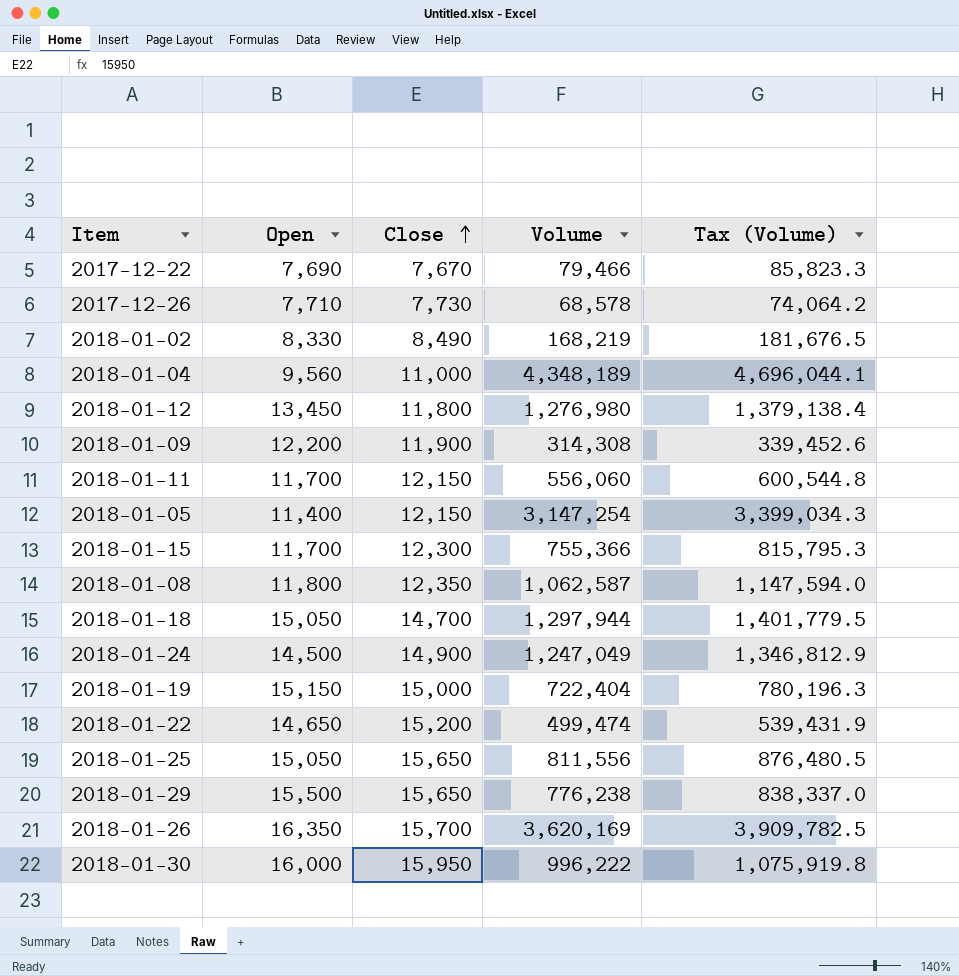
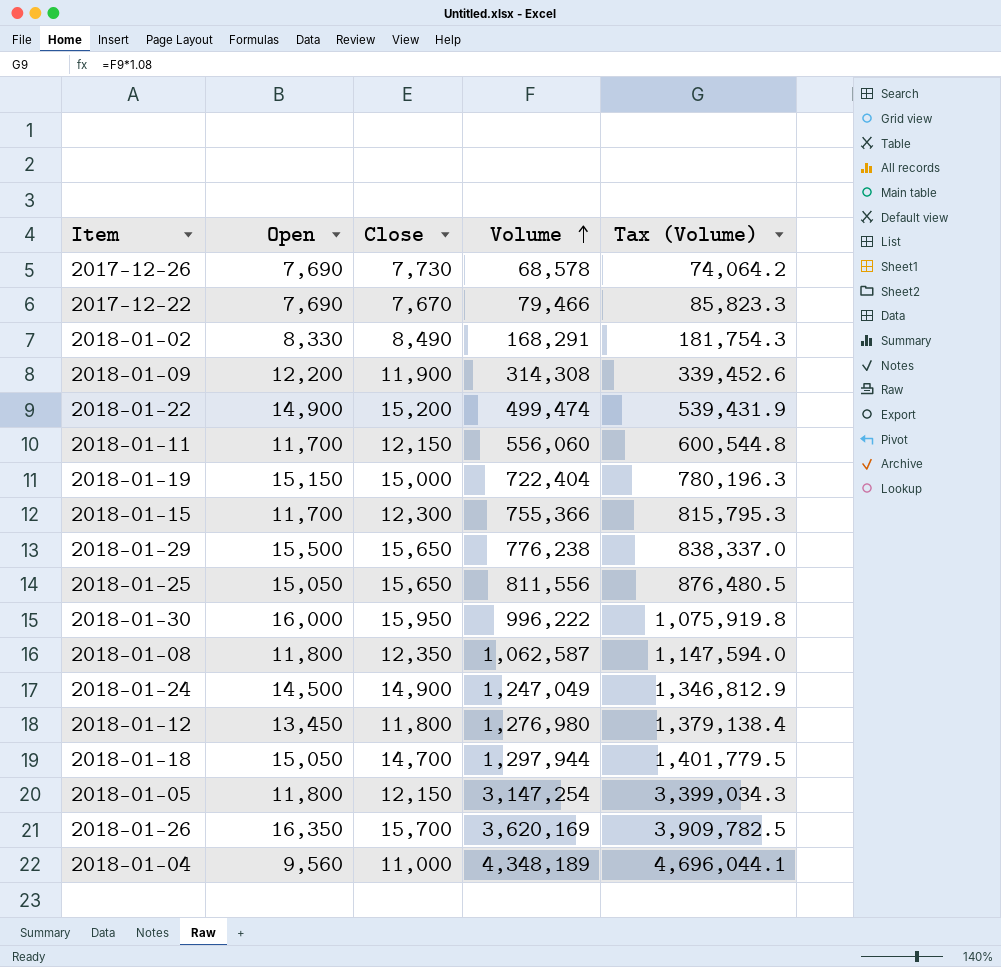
row order: Close ascending -> Volume ascending
2017-12-26 | Open: 7,710 -> 7,690
2018-01-02 | Volume: 168,219 -> 168,291
2018-01-02 | Tax (Volume): 181,676.5 -> 181,754.3
2018-01-22 | Open: 14,650 -> 14,900
2018-01-05 | Open: 11,400 -> 11,800

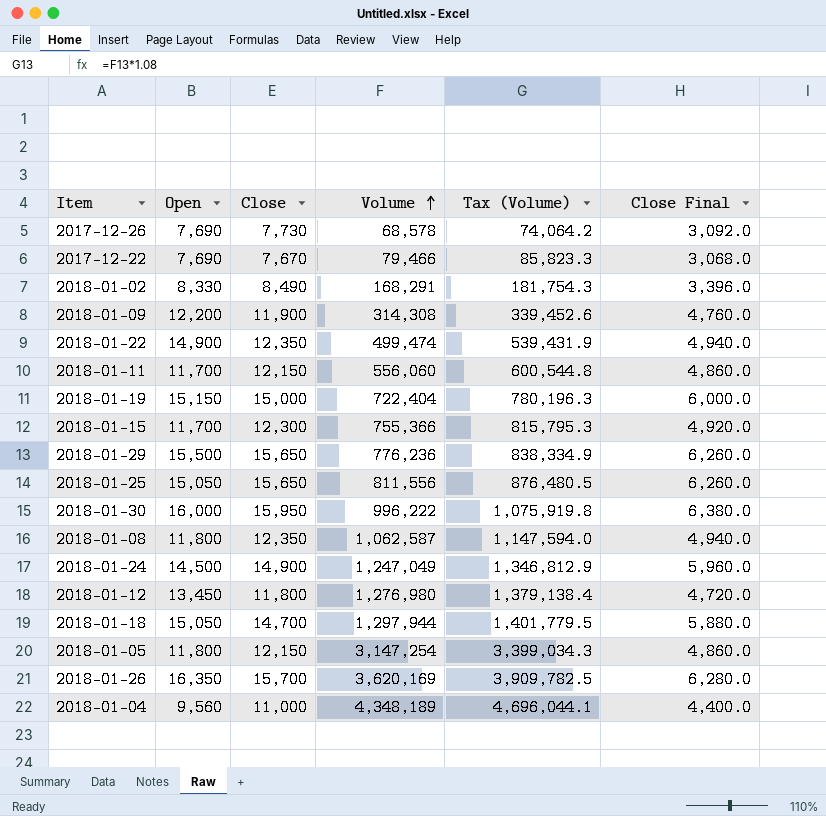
column Close Final | formula: none -> [Close] * 0.4
2018-01-22 | Close: 15,200 -> 12,350
2018-01-29 | Volume: 776,238 -> 776,236
2018-01-29 | Tax (Volume): 838,337.0 -> 838,334.9

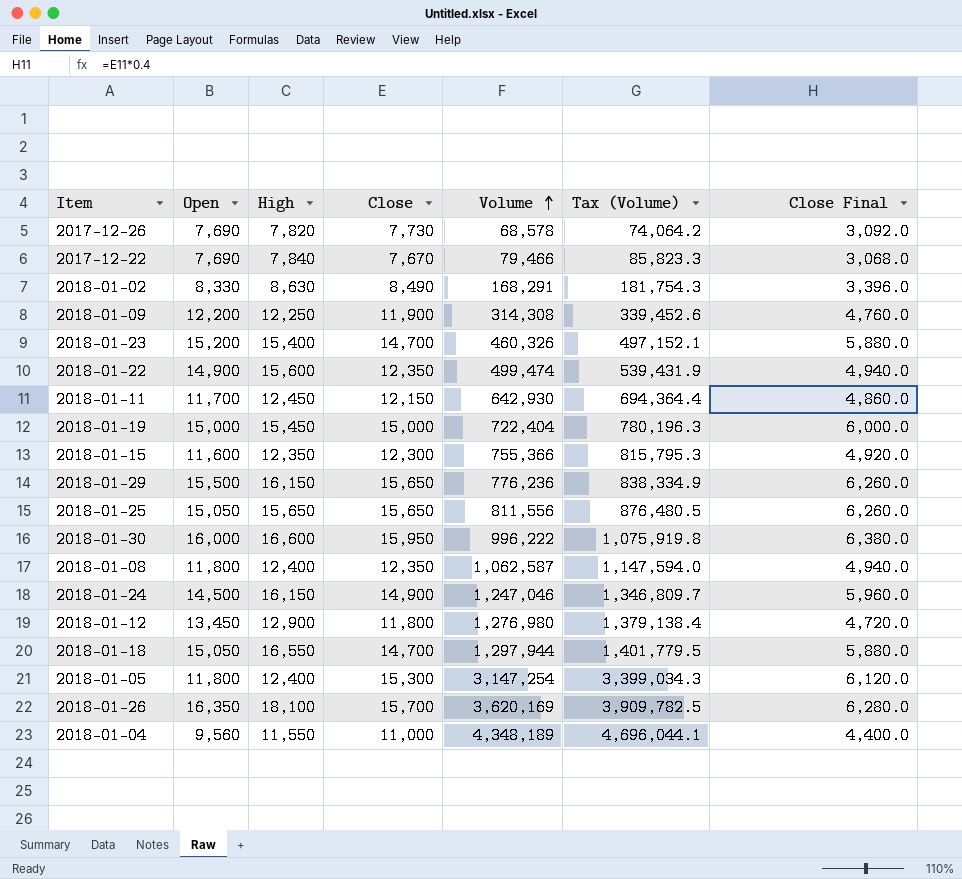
column High | position: none -> 3
row 2018-01-23: none -> 15,200 | 15,400 | 14,700 | 460,326 | 497,152.1 | 5,880.0
2018-01-11 | Volume: 556,060 -> 642,930
2018-01-11 | Tax (Volume): 600,544.8 -> 694,364.4
2018-01-19 | Open: 15,150 -> 15,000
2018-01-15 | Open: 11,700 -> 11,600
2018-01-24 | Volume: 1,247,049 -> 1,247,046
2018-01-24 | Tax (Volume): 1,346,812.9 -> 1,346,809.7
2018-01-05 | Close: 12,150 -> 15,300
2018-01-05 | Close Final: 4,860.0 -> 6,120.0

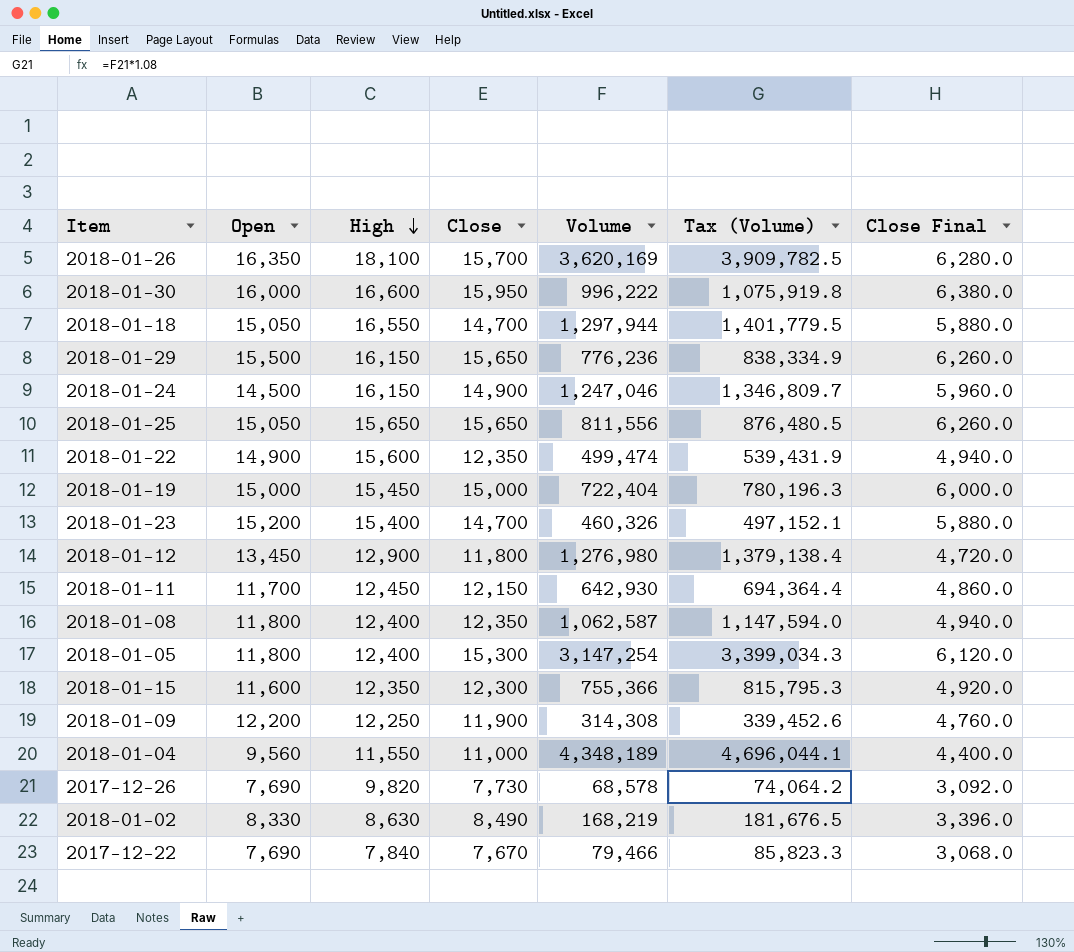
row order: Volume ascending -> High descending
2017-12-26 | High: 7,820 -> 9,820
2018-01-02 | Volume: 168,291 -> 168,219
2018-01-02 | Tax (Volume): 181,754.3 -> 181,676.5

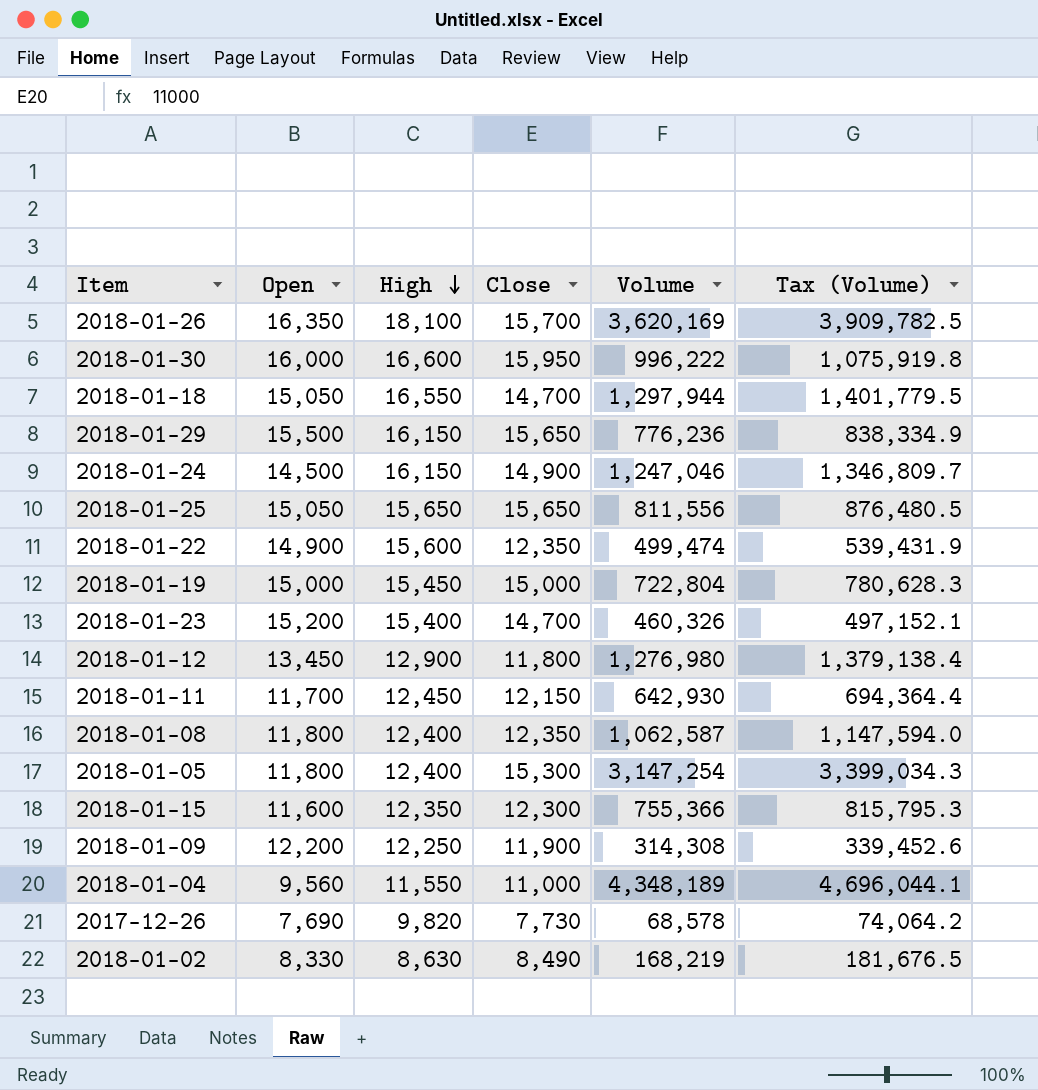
column Close Final | formula: [Close] * 0.4 -> none
row 2017-12-22: 7,690 | 7,840 | 7,670 | 79,466 | 85,823.3 | 3,068.0 -> none
2018-01-19 | Volume: 722,404 -> 722,804
2018-01-19 | Tax (Volume): 780,196.3 -> 780,628.3

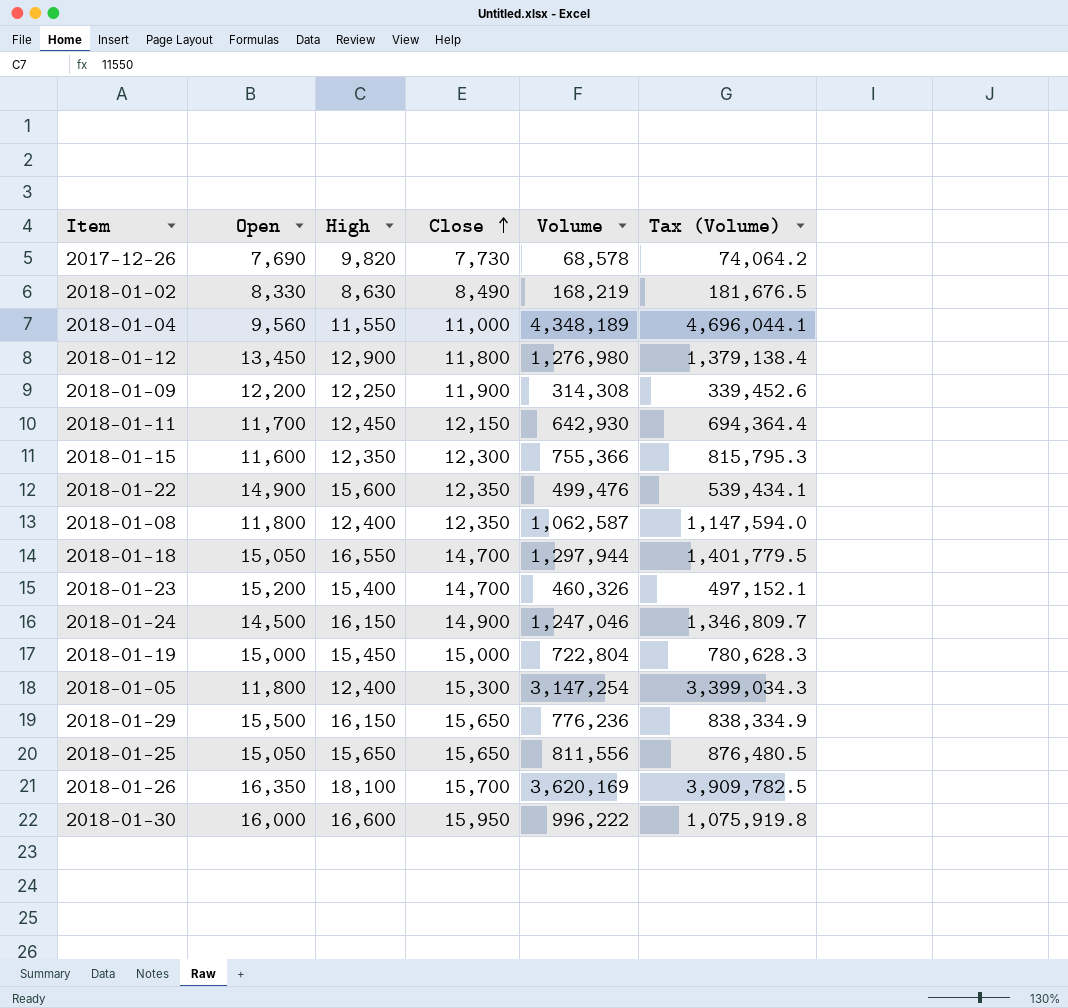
row order: High descending -> Close ascending
2018-01-22 | Volume: 499,474 -> 499,476
2018-01-22 | Tax (Volume): 539,431.9 -> 539,434.1

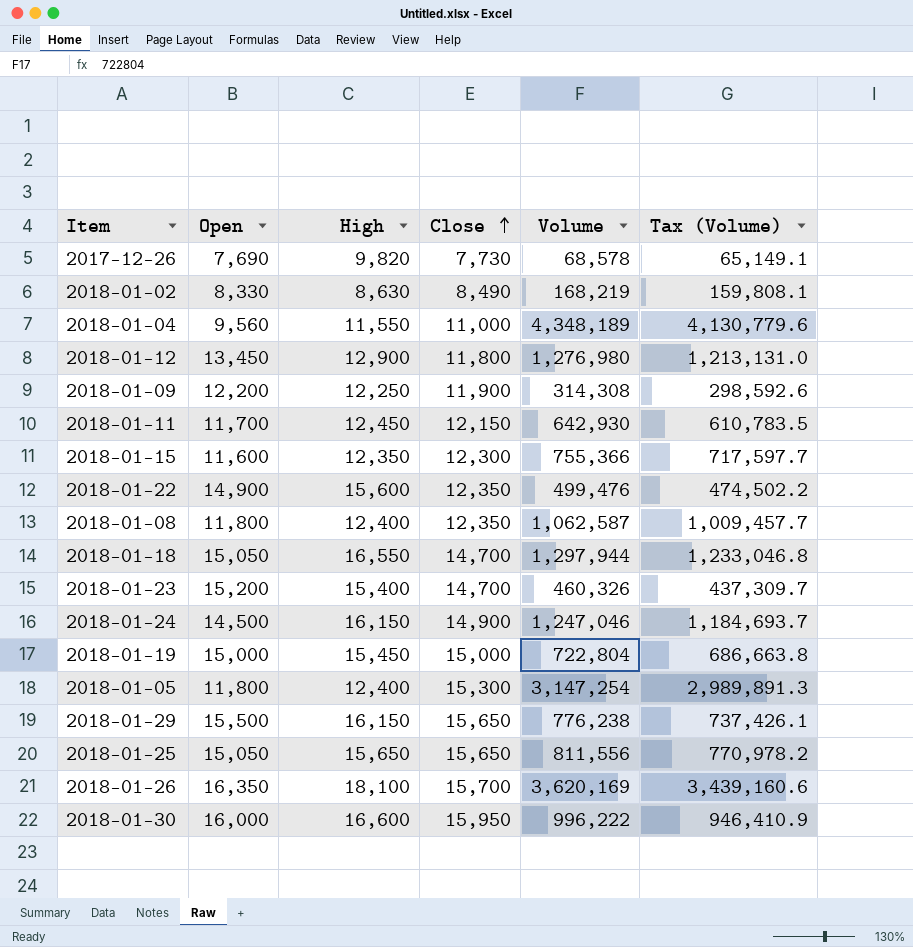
column Tax (Volume) | formula: [Volume] * 1.08 -> [Volume] * 0.95
2018-01-29 | Volume: 776,236 -> 776,238

